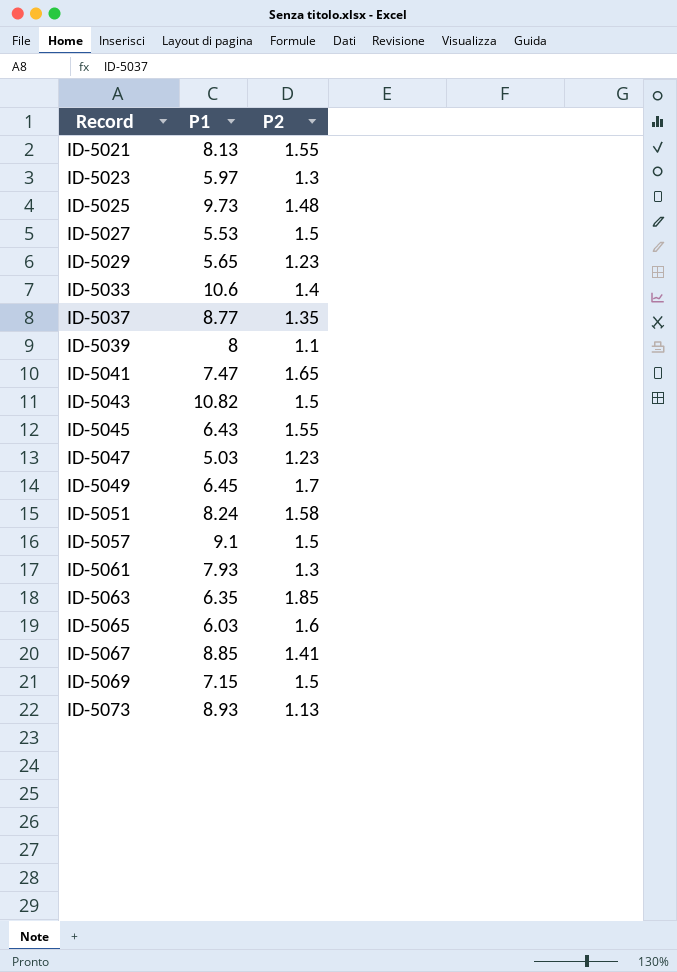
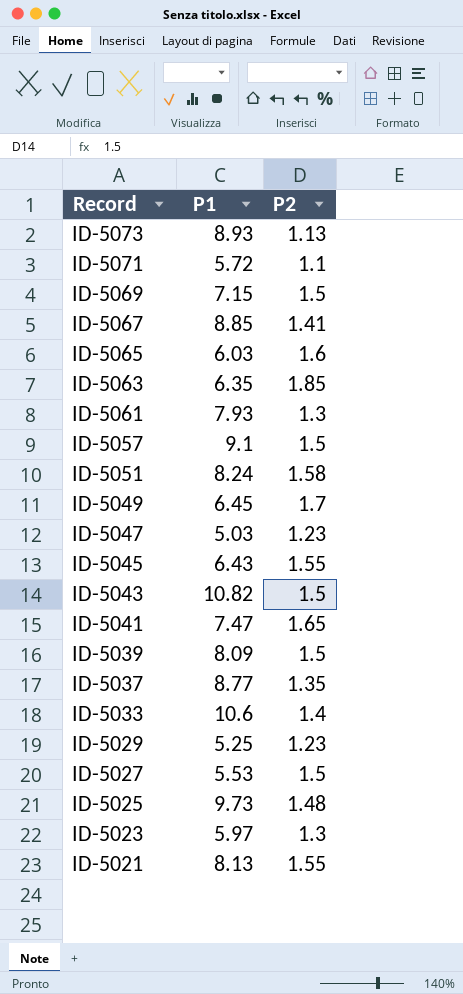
row order: Record ascending -> Record descending
row ID-5071: none -> 5.72 | 1.1
ID-5039 | P1: 8 -> 8.09
ID-5039 | P2: 1.1 -> 1.5
ID-5029 | P1: 5.65 -> 5.25

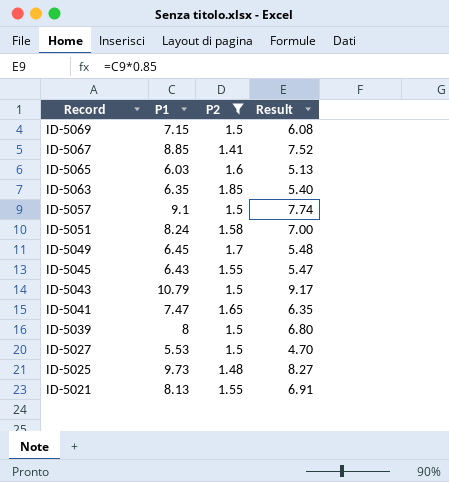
filter: none -> P2 >= 1.41
column Result | formula: none -> [P1] * 0.85
ID-5043 | P1: 10.82 -> 10.79
ID-5039 | P1: 8.09 -> 8

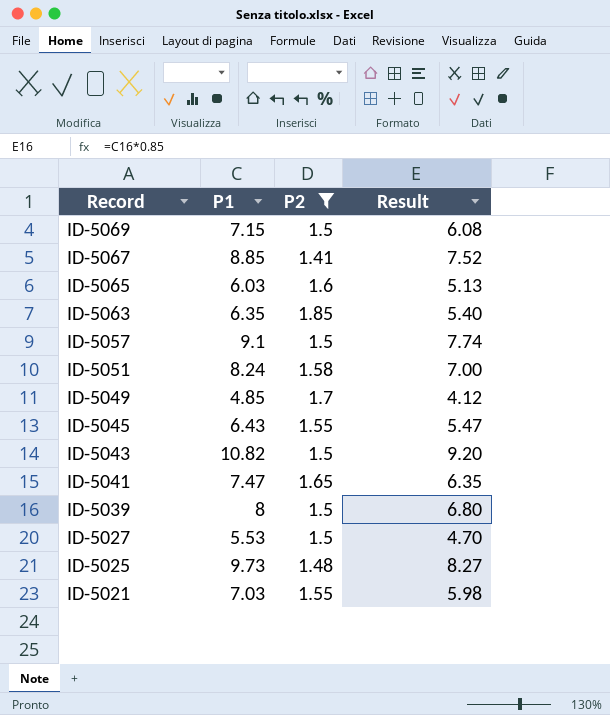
ID-5049 | P1: 6.45 -> 4.85
ID-5049 | Result: 5.48 -> 4.12
ID-5043 | P1: 10.79 -> 10.82
ID-5043 | Result: 9.17 -> 9.20
ID-5021 | P1: 8.13 -> 7.03
ID-5021 | Result: 6.91 -> 5.98

